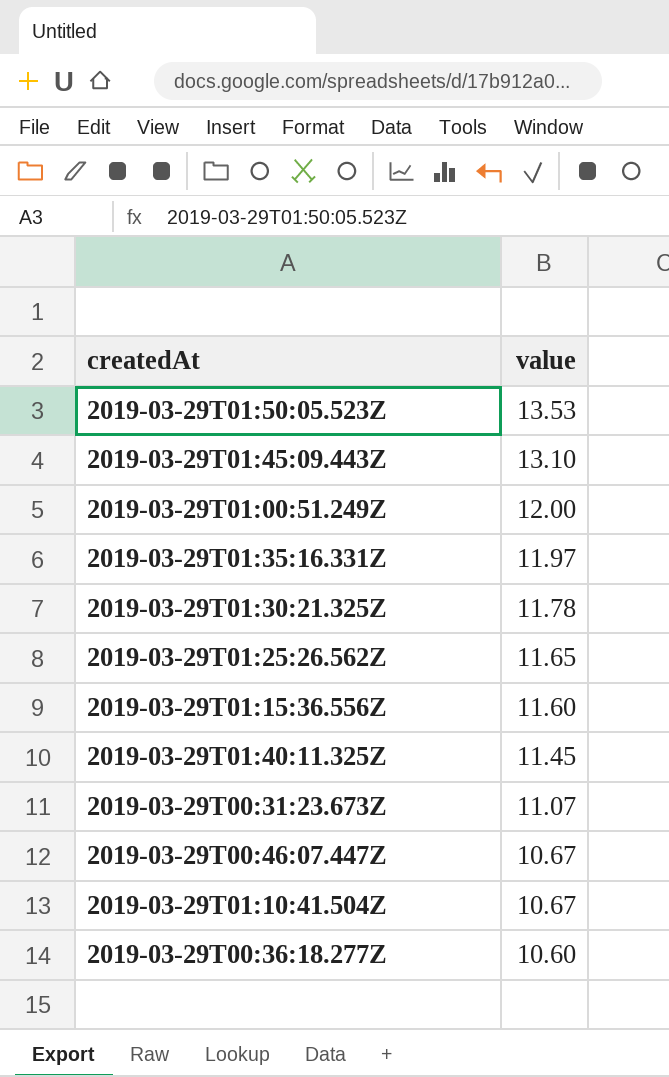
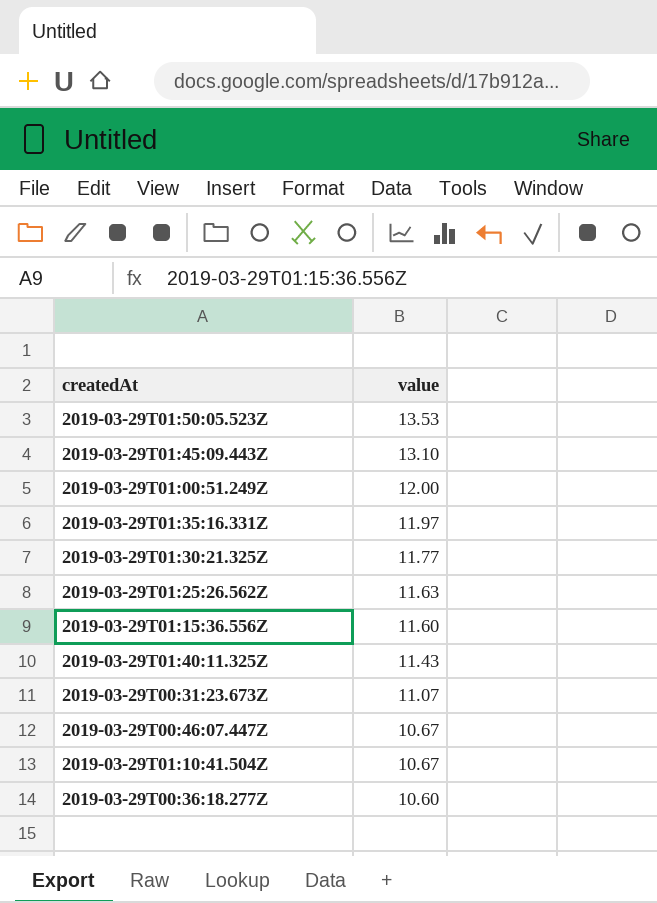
2019-03-29T01:30:21.325Z | value: 11.78 -> 11.77
2019-03-29T01:25:26.562Z | value: 11.65 -> 11.63
2019-03-29T01:40:11.325Z | value: 11.45 -> 11.43

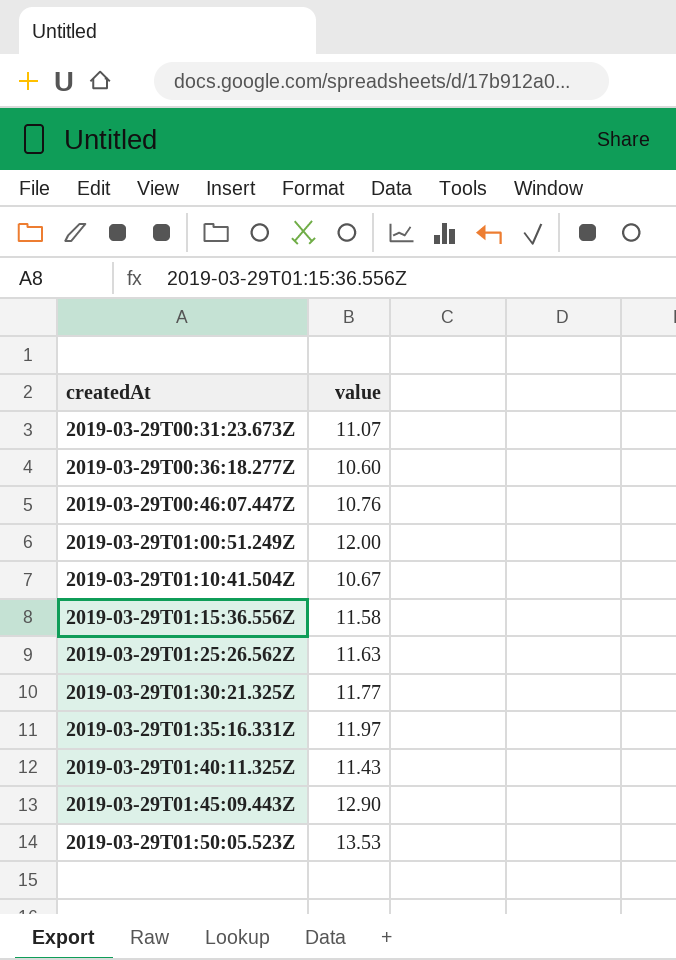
row order: value descending -> createdAt ascending
2019-03-29T00:46:07.447Z | value: 10.67 -> 10.76
2019-03-29T01:15:36.556Z | value: 11.60 -> 11.58
2019-03-29T01:45:09.443Z | value: 13.10 -> 12.90

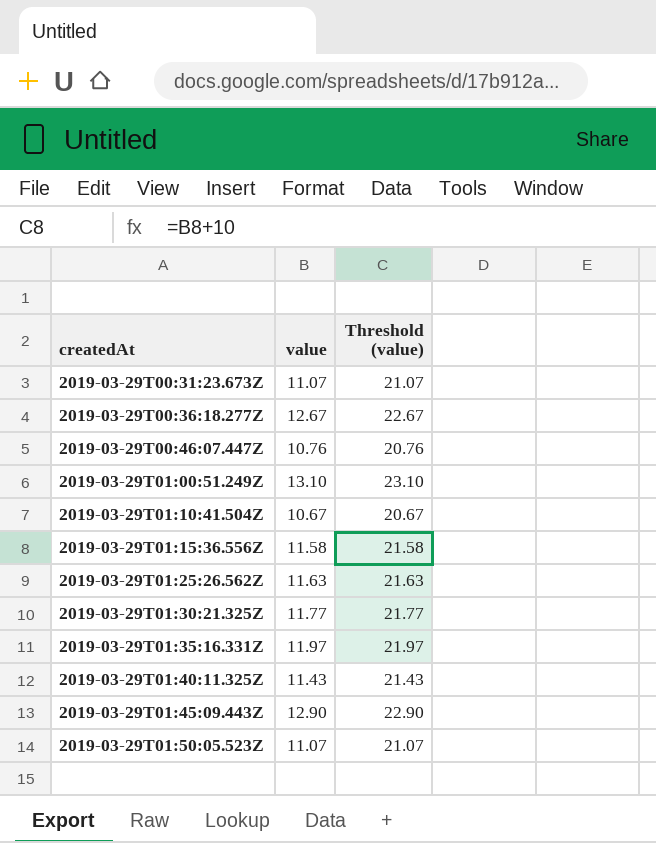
column Threshold (value) | formula: none -> [value] + 10
2019-03-29T00:36:18.277Z | value: 10.60 -> 12.67
2019-03-29T01:00:51.249Z | value: 12.00 -> 13.10
2019-03-29T01:50:05.523Z | value: 13.53 -> 11.07

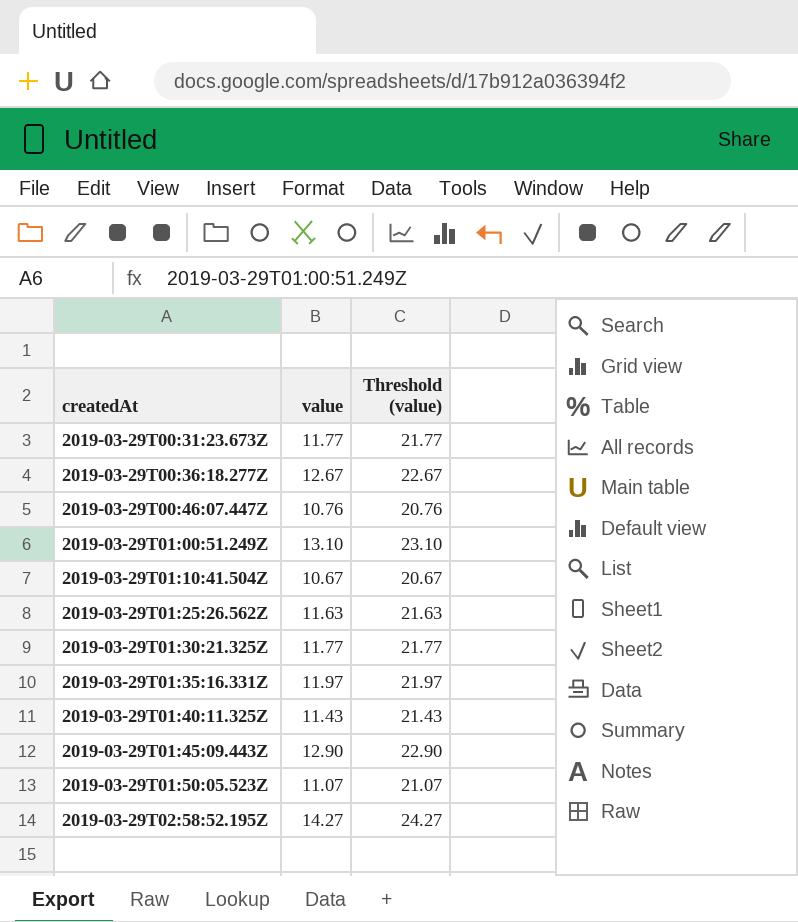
row 2019-03-29T01:15:36.556Z: 11.58 | 21.58 -> none
2019-03-29T00:31:23.673Z | value: 11.07 -> 11.77
2019-03-29T00:31:23.673Z | Threshold (value): 21.07 -> 21.77
row 2019-03-29T02:58:52.195Z: none -> 14.27 | 24.27

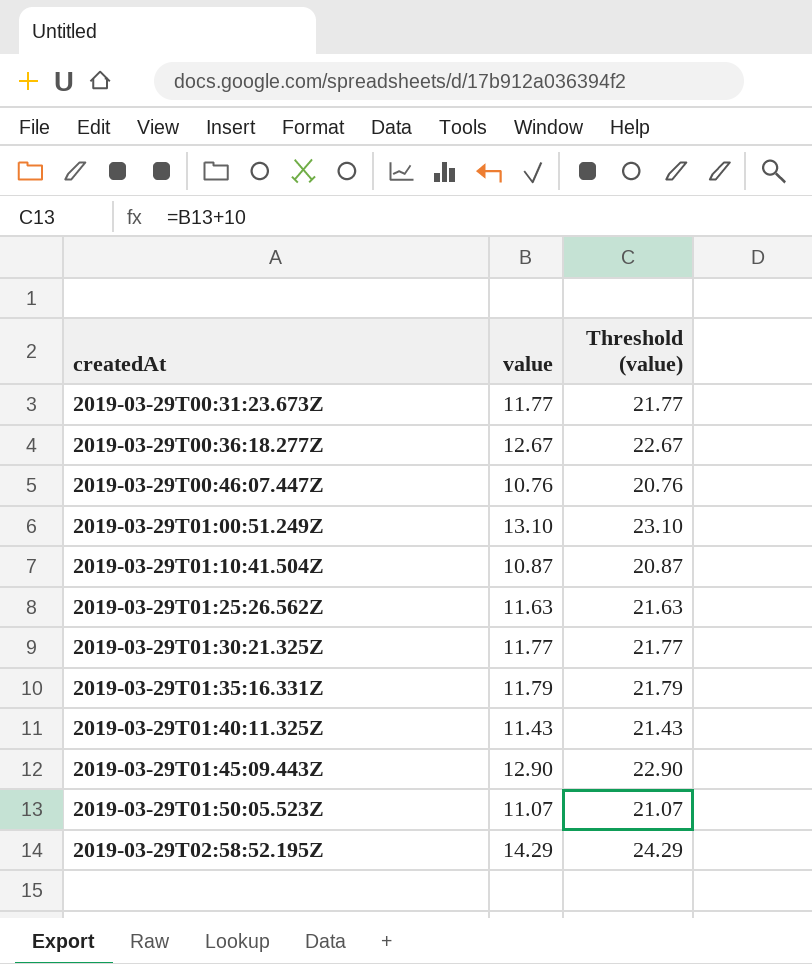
2019-03-29T01:10:41.504Z | value: 10.67 -> 10.87
2019-03-29T01:10:41.504Z | Threshold (value): 20.67 -> 20.87
2019-03-29T01:35:16.331Z | value: 11.97 -> 11.79
2019-03-29T01:35:16.331Z | Threshold (value): 21.97 -> 21.79
2019-03-29T02:58:52.195Z | value: 14.27 -> 14.29
2019-03-29T02:58:52.195Z | Threshold (value): 24.27 -> 24.29

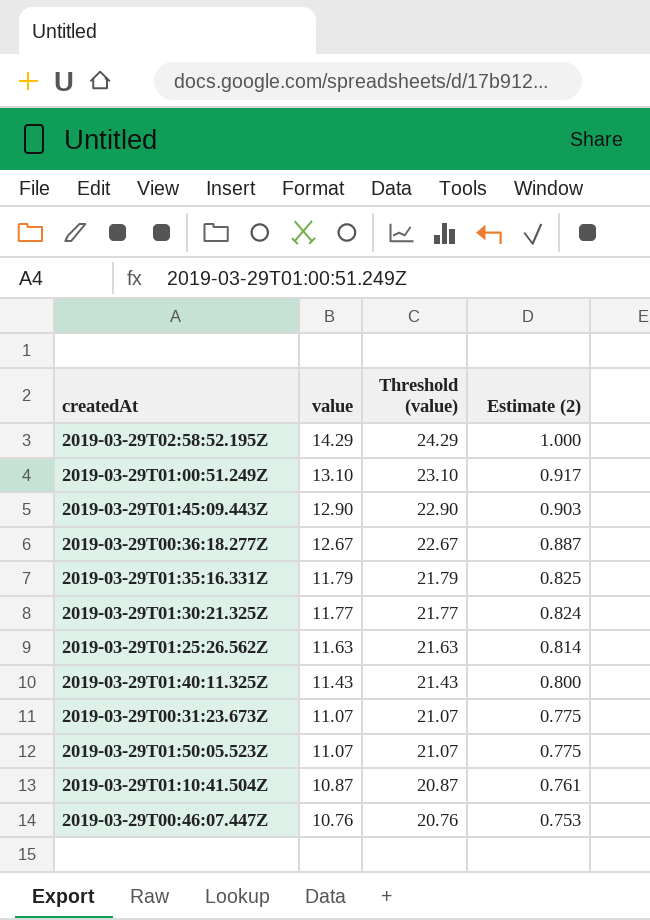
row order: createdAt ascending -> value descending
column Estimate (2) | formula: none -> [value] * 0.07
2019-03-29T00:31:23.673Z | value: 11.77 -> 11.07
2019-03-29T00:31:23.673Z | Threshold (value): 21.77 -> 21.07

